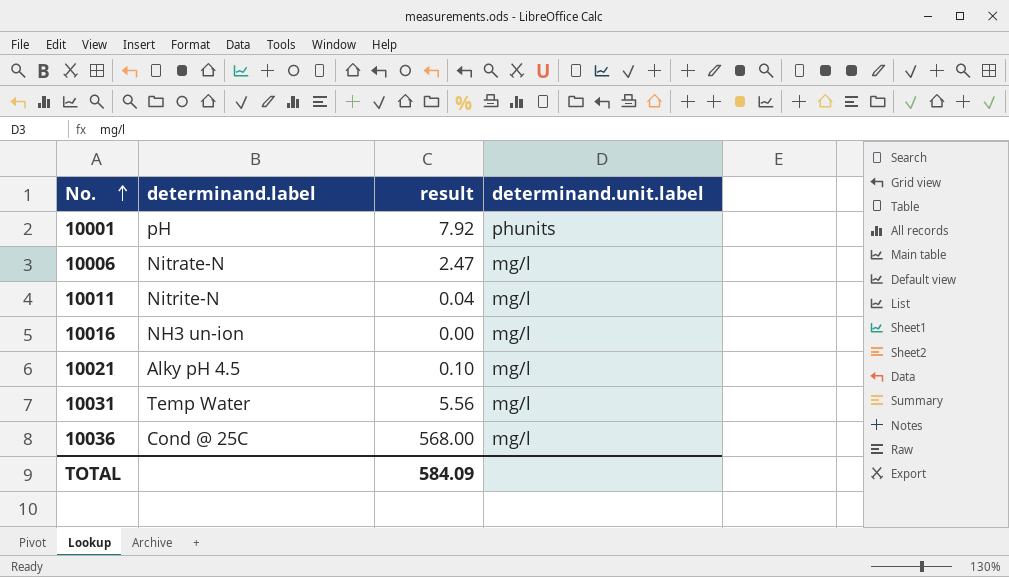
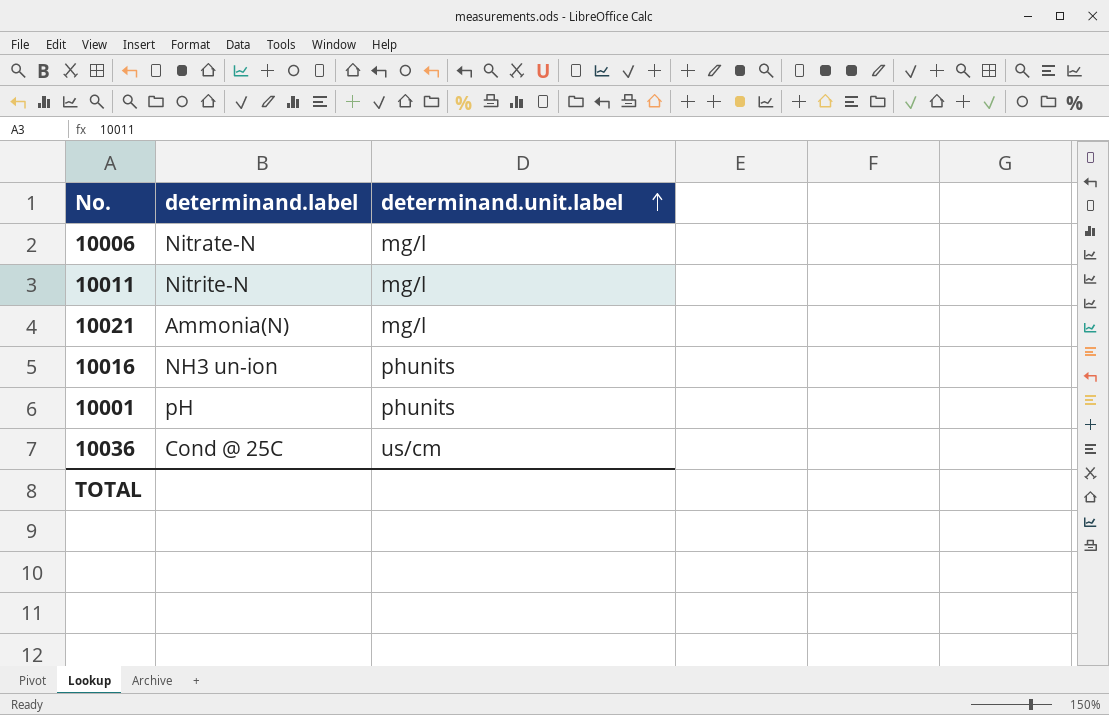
row order: No. ascending -> determinand.unit.label ascending
column result | position: 3 -> none
row 10031: Temp Water | 5.56 | mg/l -> none
10021 | determinand.label: Alky pH 4.5 -> Ammonia(N)
10016 | determinand.unit.label: mg/l -> phunits
10036 | determinand.unit.label: mg/l -> us/cm

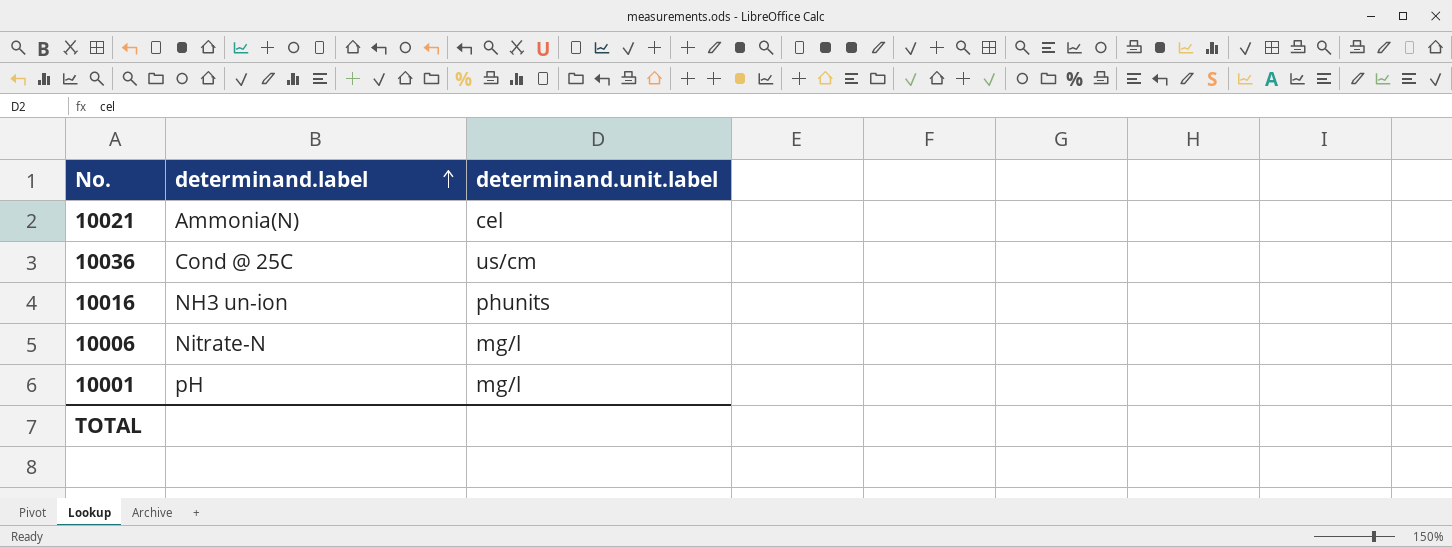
row order: determinand.unit.label ascending -> determinand.label ascending
row 10011: Nitrite-N | mg/l -> none
10021 | determinand.unit.label: mg/l -> cel
10001 | determinand.unit.label: phunits -> mg/l

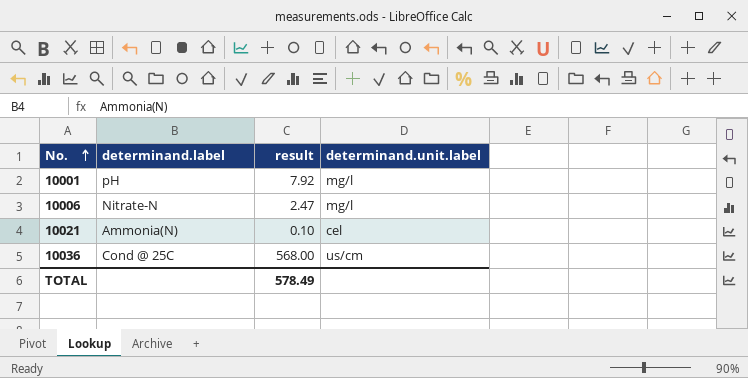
row order: determinand.label ascending -> No. ascending
column result | position: none -> 3
row 10016: NH3 un-ion | phunits -> none

